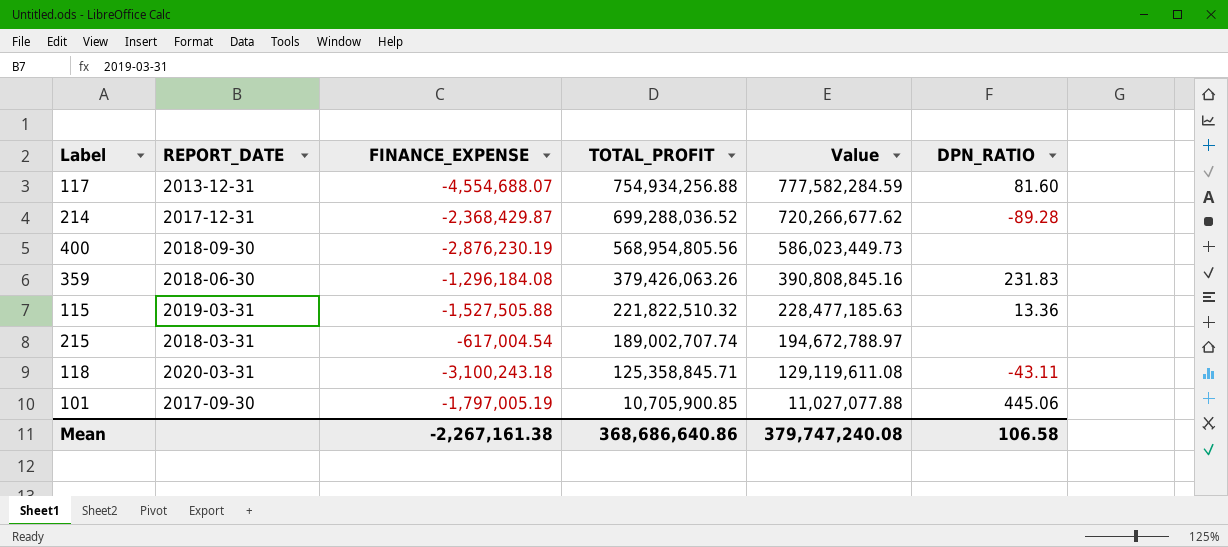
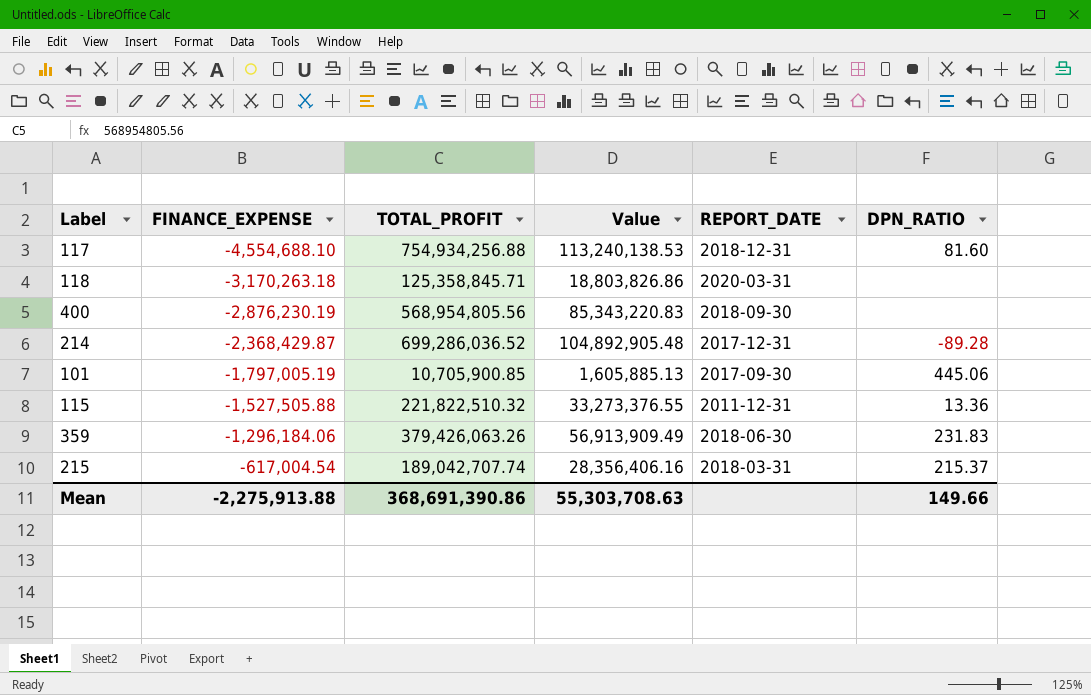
row order: TOTAL_PROFIT descending -> FINANCE_EXPENSE ascending
column Value | formula: [TOTAL_PROFIT] * 1.03 -> [TOTAL_PROFIT] * 0.15
column REPORT_DATE | position: 2 -> 5
117 | FINANCE_EXPENSE: -4,554,688.07 -> -4,554,688.10
117 | REPORT_DATE: 2013-12-31 -> 2018-12-31
118 | FINANCE_EXPENSE: -3,100,243.18 -> -3,170,263.18
118 | DPN_RATIO: -43.11 -> none
214 | TOTAL_PROFIT: 699,288,036.52 -> 699,286,036.52
115 | REPORT_DATE: 2019-03-31 -> 2011-12-31
359 | FINANCE_EXPENSE: -1,296,184.08 -> -1,296,184.06
215 | TOTAL_PROFIT: 189,002,707.74 -> 189,042,707.74
215 | DPN_RATIO: none -> 215.37
Mean | FINANCE_EXPENSE: -2,267,161.38 -> -2,275,913.88
Mean | TOTAL_PROFIT: 368,686,640.86 -> 368,691,390.86
Mean | Value: 379,747,240.08 -> 55,303,708.63
Mean | DPN_RATIO: 106.58 -> 149.66

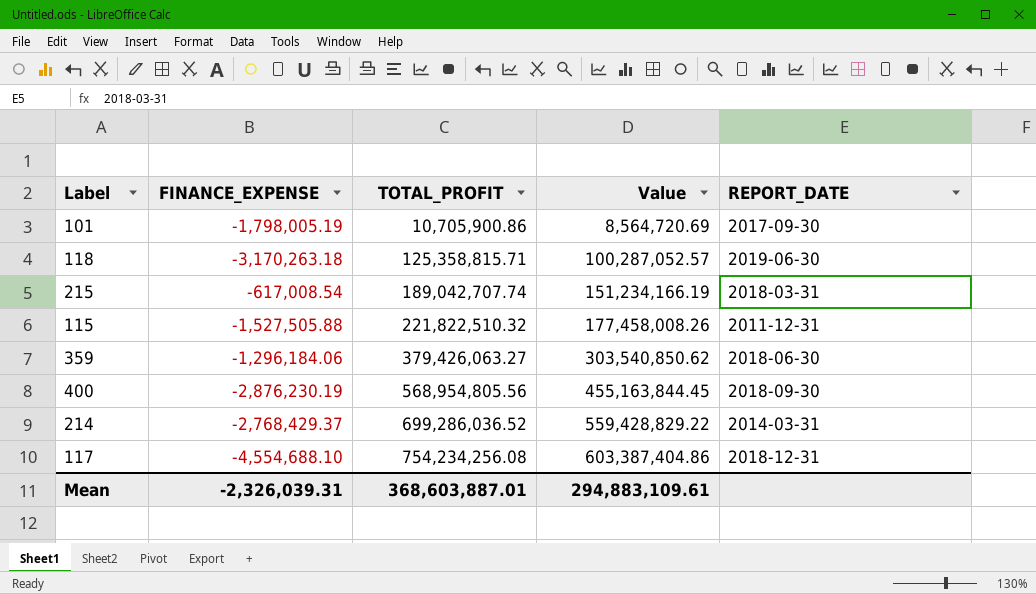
row order: FINANCE_EXPENSE ascending -> TOTAL_PROFIT ascending
column DPN_RATIO | position: 6 -> none
column Value | formula: [TOTAL_PROFIT] * 0.15 -> [TOTAL_PROFIT] * 0.8
101 | FINANCE_EXPENSE: -1,797,005.19 -> -1,798,005.19
101 | TOTAL_PROFIT: 10,705,900.85 -> 10,705,900.86
118 | TOTAL_PROFIT: 125,358,845.71 -> 125,358,815.71
118 | REPORT_DATE: 2020-03-31 -> 2019-06-30
215 | FINANCE_EXPENSE: -617,004.54 -> -617,008.54
359 | TOTAL_PROFIT: 379,426,063.26 -> 379,426,063.27
214 | FINANCE_EXPENSE: -2,368,429.87 -> -2,768,429.37
214 | REPORT_DATE: 2017-12-31 -> 2014-03-31
117 | TOTAL_PROFIT: 754,934,256.88 -> 754,234,256.08
Mean | FINANCE_EXPENSE: -2,275,913.88 -> -2,326,039.31
Mean | TOTAL_PROFIT: 368,691,390.86 -> 368,603,887.01
Mean | Value: 55,303,708.63 -> 294,883,109.61

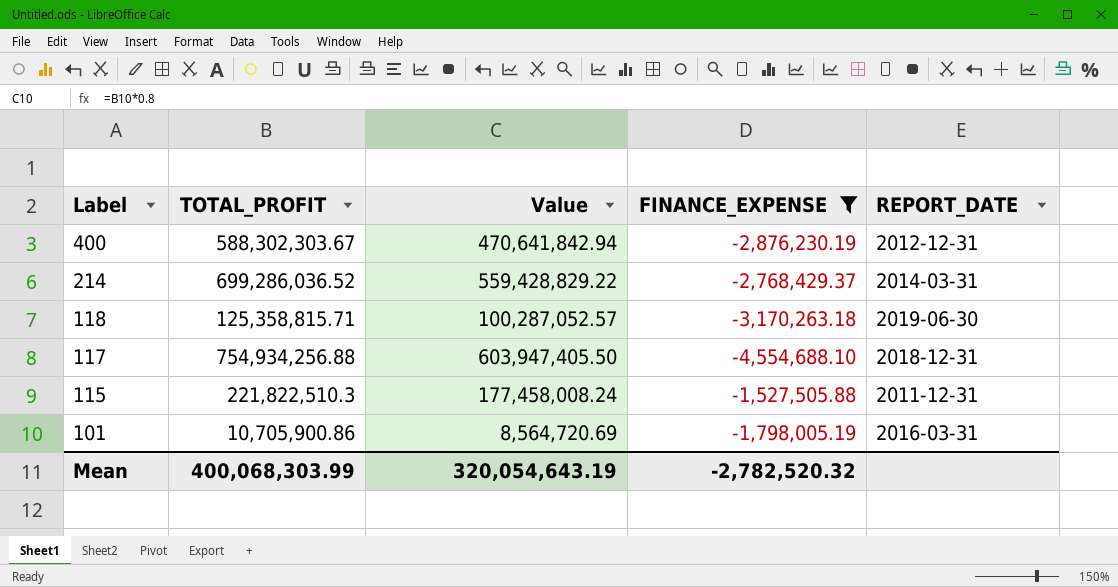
filter: none -> FINANCE_EXPENSE <= -1,527,505.88
row order: TOTAL_PROFIT ascending -> Label descending
column FINANCE_EXPENSE | position: 2 -> 4
400 | TOTAL_PROFIT: 568,954,805.56 -> 588,302,303.67
400 | Value: 455,163,844.45 -> 470,641,842.94
400 | REPORT_DATE: 2018-09-30 -> 2012-12-31
117 | TOTAL_PROFIT: 754,234,256.08 -> 754,934,256.88
117 | Value: 603,387,404.86 -> 603,947,405.50
115 | TOTAL_PROFIT: 221,822,510.32 -> 221,822,510.3
115 | Value: 177,458,008.26 -> 177,458,008.24
101 | REPORT_DATE: 2017-09-30 -> 2016-03-31
Mean | TOTAL_PROFIT: 368,603,887.01 -> 400,068,303.99
Mean | Value: 294,883,109.61 -> 320,054,643.19
Mean | FINANCE_EXPENSE: -2,326,039.31 -> -2,782,520.32

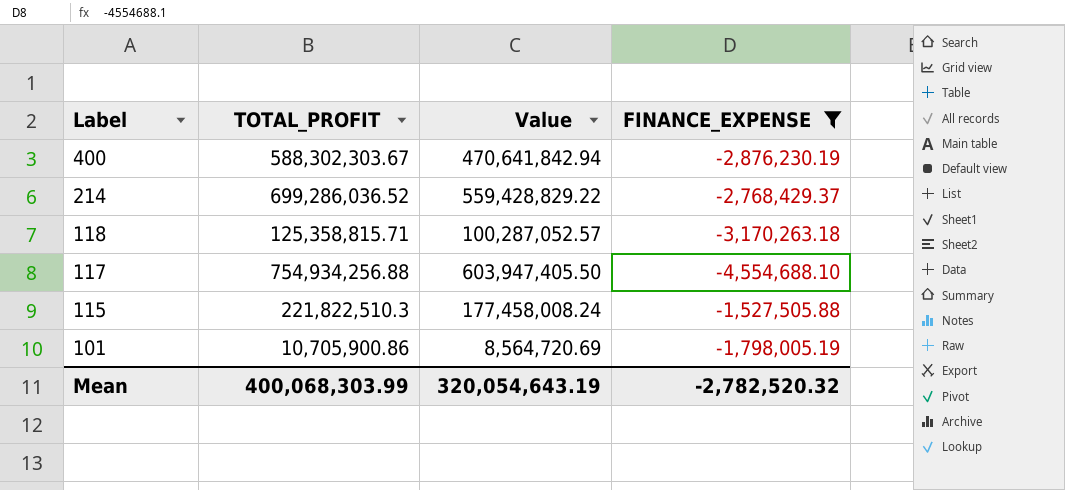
column REPORT_DATE | position: 5 -> none

